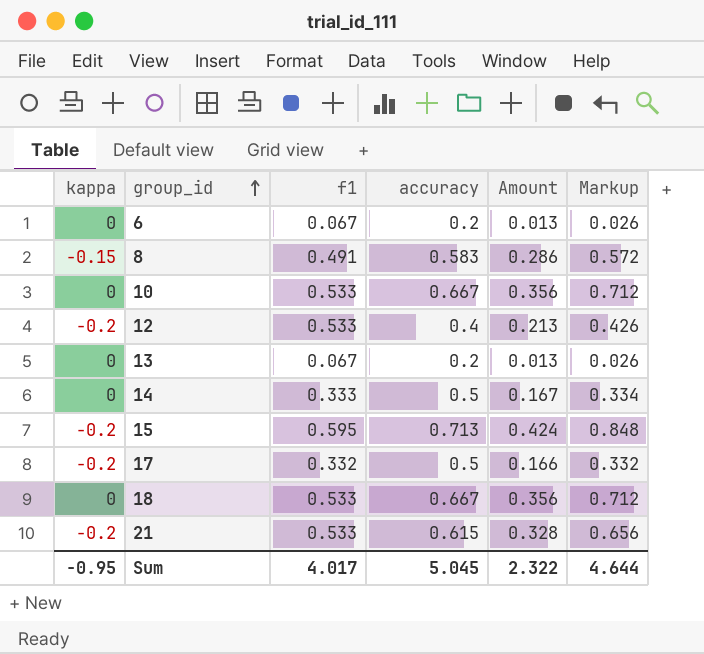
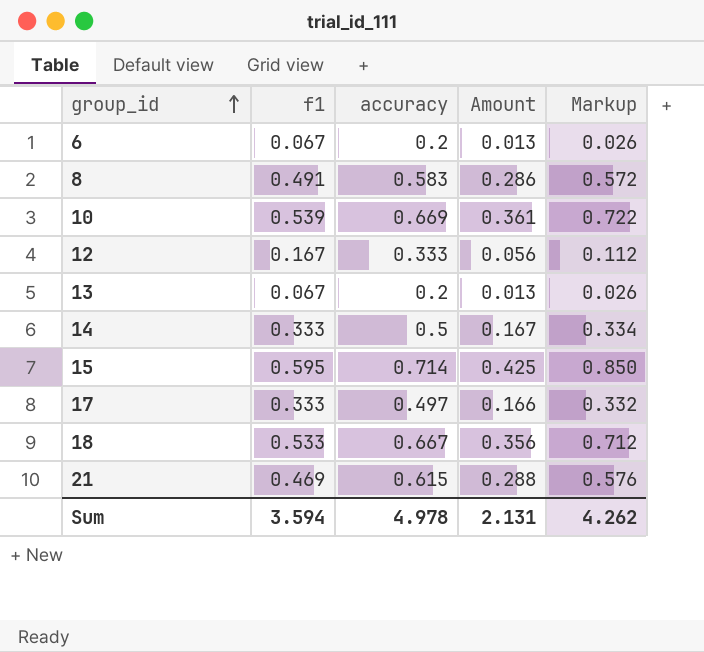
column kappa | position: 1 -> none
10 | f1: 0.533 -> 0.539
10 | accuracy: 0.667 -> 0.669
10 | Amount: 0.356 -> 0.361
10 | Markup: 0.712 -> 0.722
12 | f1: 0.533 -> 0.167
12 | accuracy: 0.4 -> 0.333
12 | Amount: 0.213 -> 0.056
12 | Markup: 0.426 -> 0.112
15 | accuracy: 0.713 -> 0.714
15 | Amount: 0.424 -> 0.425
15 | Markup: 0.848 -> 0.850
17 | f1: 0.332 -> 0.333
17 | accuracy: 0.5 -> 0.497
21 | f1: 0.533 -> 0.469
21 | Amount: 0.328 -> 0.288
21 | Markup: 0.656 -> 0.576
Sum | f1: 4.017 -> 3.594
Sum | accuracy: 5.045 -> 4.978
Sum | Amount: 2.322 -> 2.131
Sum | Markup: 4.644 -> 4.262

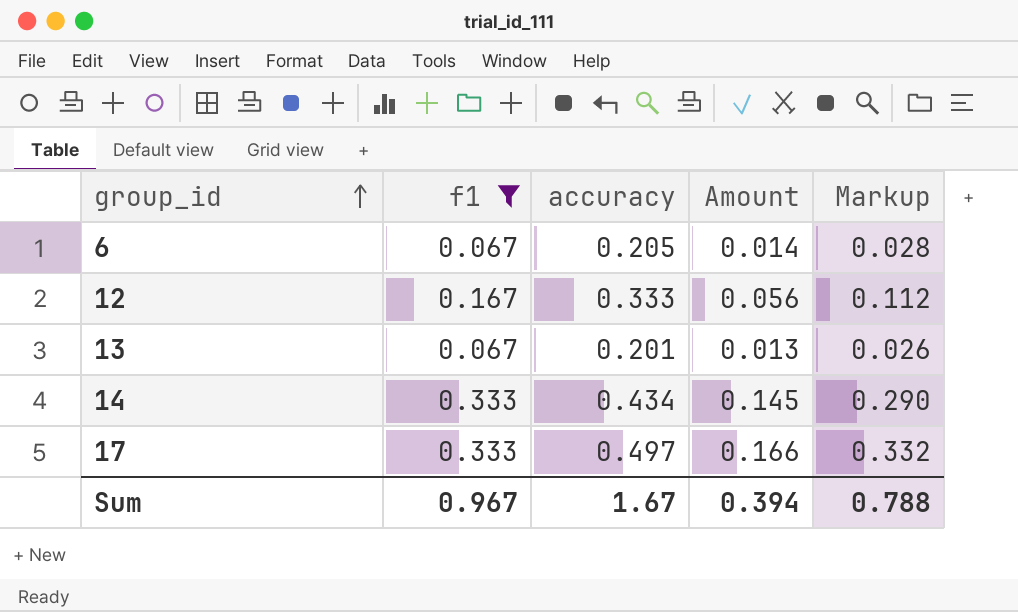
filter: none -> f1 <= 0.333
6 | accuracy: 0.2 -> 0.205
6 | Amount: 0.013 -> 0.014
6 | Markup: 0.026 -> 0.028
13 | accuracy: 0.2 -> 0.201
14 | accuracy: 0.5 -> 0.434
14 | Amount: 0.167 -> 0.145
14 | Markup: 0.334 -> 0.290
Sum | f1: 3.594 -> 0.967
Sum | accuracy: 4.978 -> 1.67
Sum | Amount: 2.131 -> 0.394
Sum | Markup: 4.262 -> 0.788

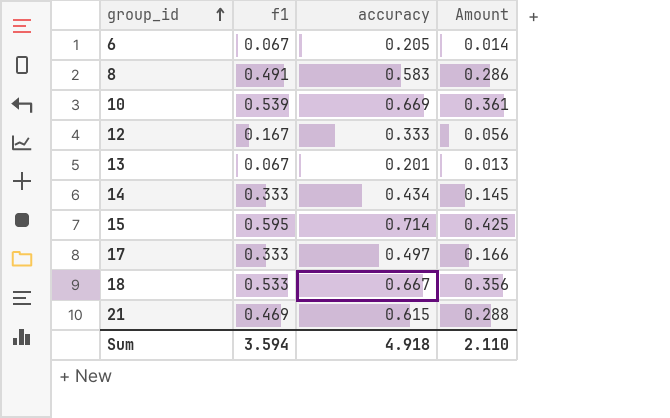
filter: f1 <= 0.333 -> none
column Markup | formula: [Amount] * 2 -> none
Sum | f1: 0.967 -> 3.594
Sum | accuracy: 1.67 -> 4.918
Sum | Amount: 0.394 -> 2.110

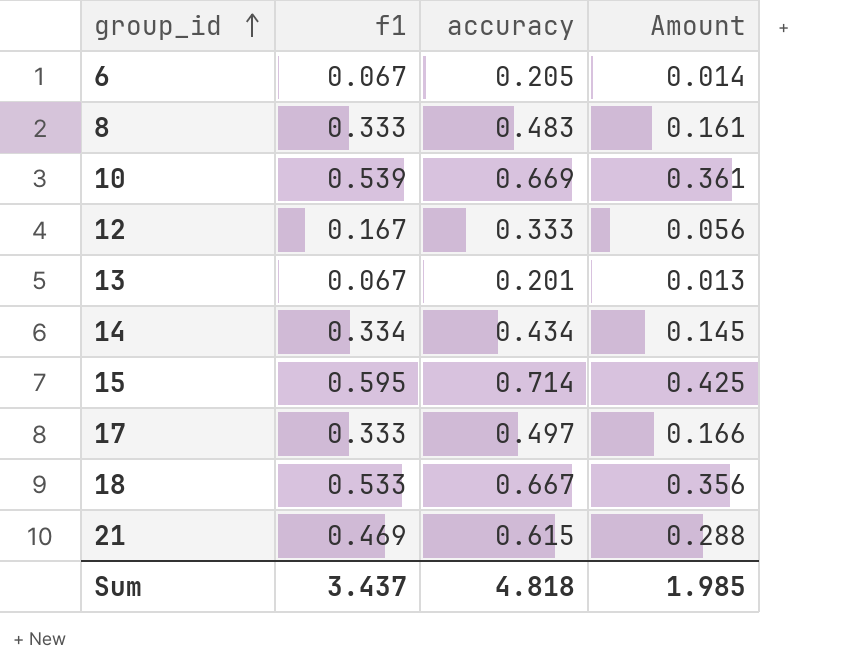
8 | f1: 0.491 -> 0.333
8 | accuracy: 0.583 -> 0.483
8 | Amount: 0.286 -> 0.161
14 | f1: 0.333 -> 0.334
Sum | f1: 3.594 -> 3.437
Sum | accuracy: 4.918 -> 4.818
Sum | Amount: 2.110 -> 1.985

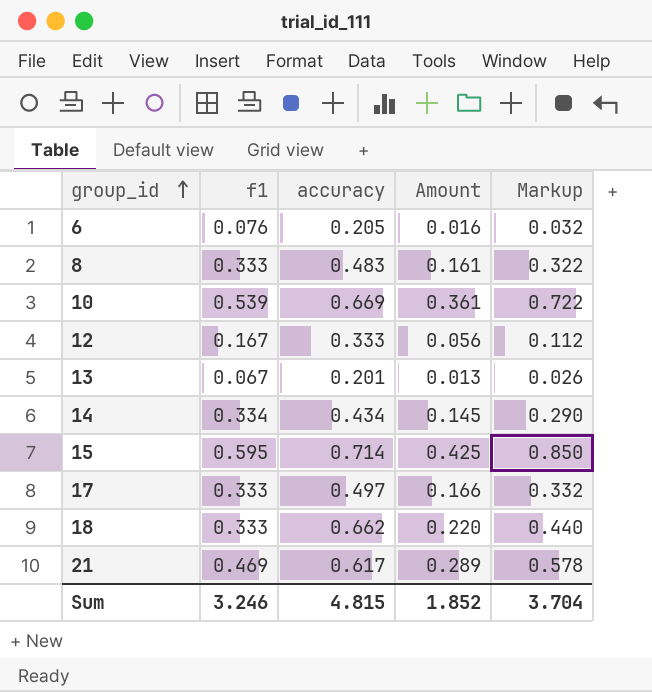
column Markup | formula: none -> [Amount] * 2
6 | f1: 0.067 -> 0.076
6 | Amount: 0.014 -> 0.016
18 | f1: 0.533 -> 0.333
18 | accuracy: 0.667 -> 0.662
18 | Amount: 0.356 -> 0.220
21 | accuracy: 0.615 -> 0.617
21 | Amount: 0.288 -> 0.289
Sum | f1: 3.437 -> 3.246
Sum | accuracy: 4.818 -> 4.815
Sum | Amount: 1.985 -> 1.852

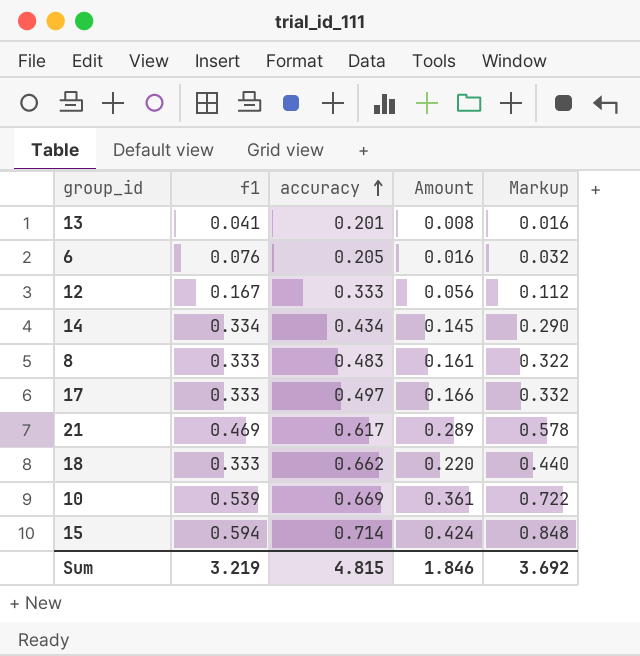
row order: group_id ascending -> accuracy ascending
13 | f1: 0.067 -> 0.041
13 | Amount: 0.013 -> 0.008
13 | Markup: 0.026 -> 0.016
15 | f1: 0.595 -> 0.594
15 | Amount: 0.425 -> 0.424
15 | Markup: 0.850 -> 0.848
Sum | f1: 3.246 -> 3.219
Sum | Amount: 1.852 -> 1.846
Sum | Markup: 3.704 -> 3.692

